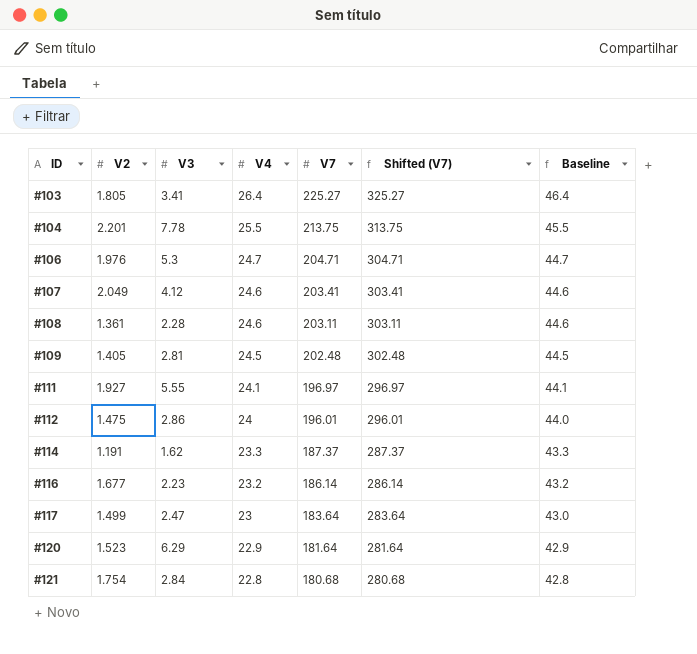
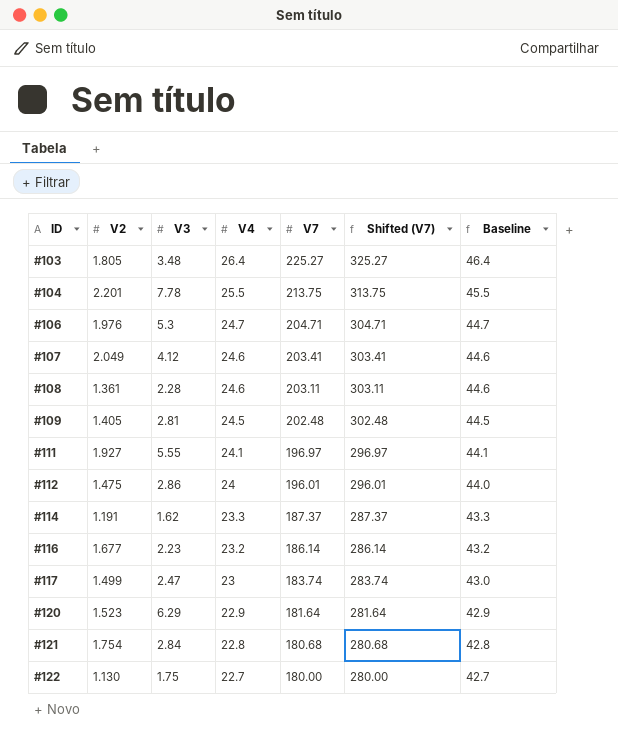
#103 | V3: 3.41 -> 3.48
#117 | V7: 183.64 -> 183.74
#117 | Shifted (V7): 283.64 -> 283.74
row #122: none -> 1.130 | 1.75 | 22.7 | 180.00 | 280.00 | 42.7

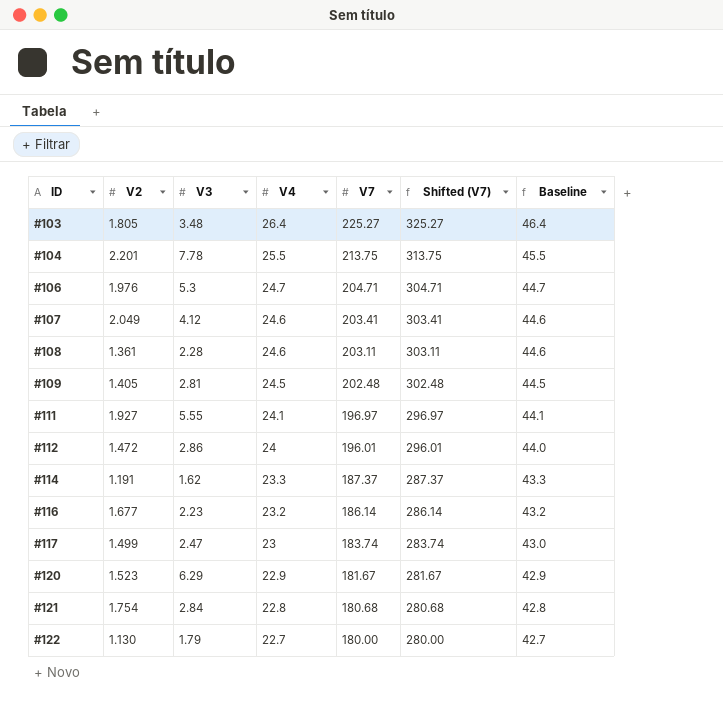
#112 | V2: 1.475 -> 1.472
#120 | V7: 181.64 -> 181.67
#120 | Shifted (V7): 281.64 -> 281.67
#122 | V3: 1.75 -> 1.79

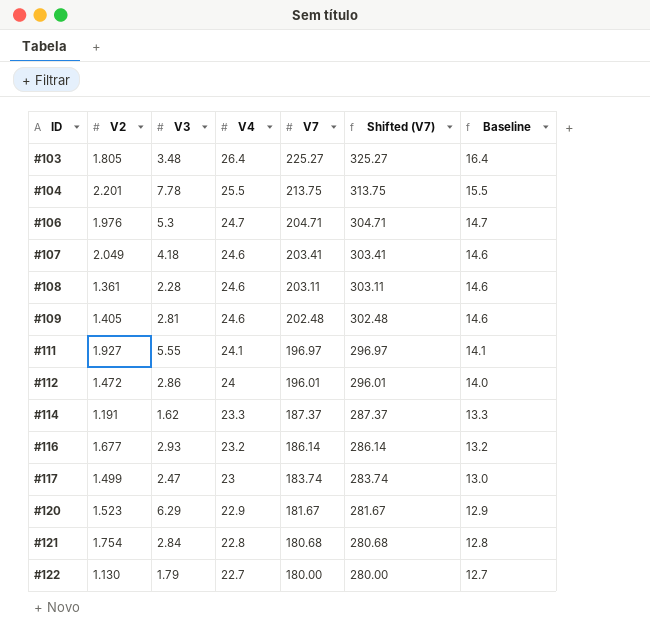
column Baseline | formula: [V4] + 20 -> [V4] - 10
#107 | V3: 4.12 -> 4.18
#109 | V4: 24.5 -> 24.6
#116 | V3: 2.23 -> 2.93

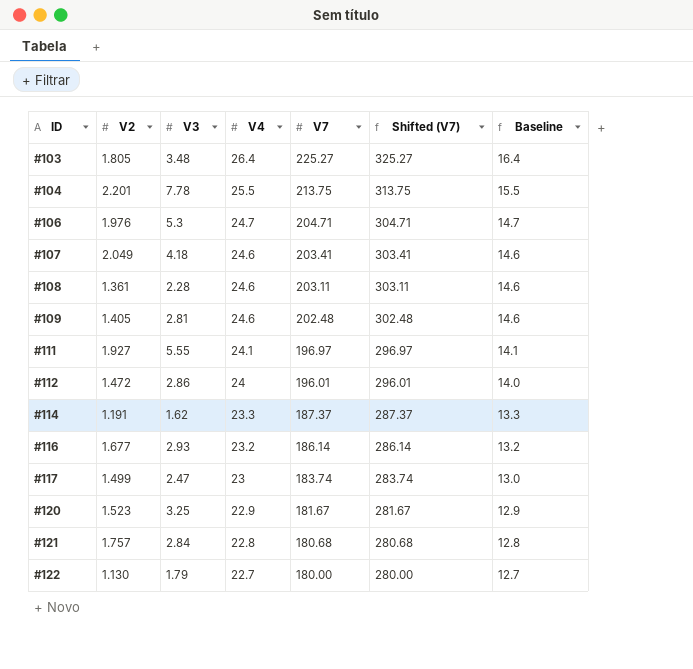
#120 | V3: 6.29 -> 3.25
#121 | V2: 1.754 -> 1.757

